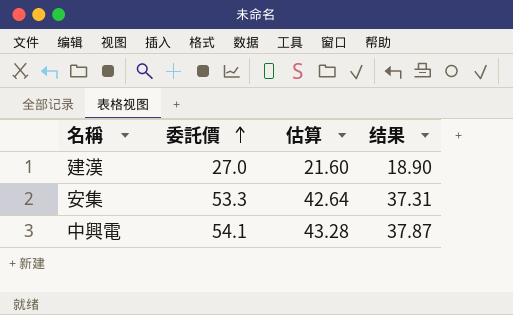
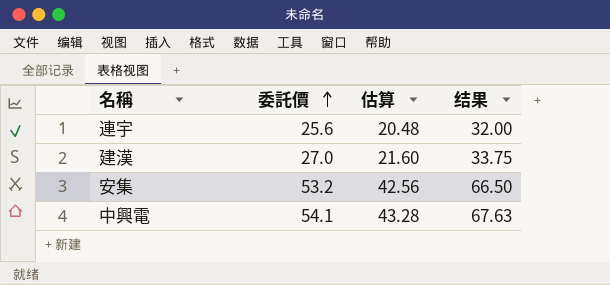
column 结果 | formula: [委託價] * 0.7 -> [委託價] * 1.25
row 連宇: none -> 25.6 | 20.48 | 32.00
安集 | 委託價: 53.3 -> 53.2
安集 | 估算: 42.64 -> 42.56

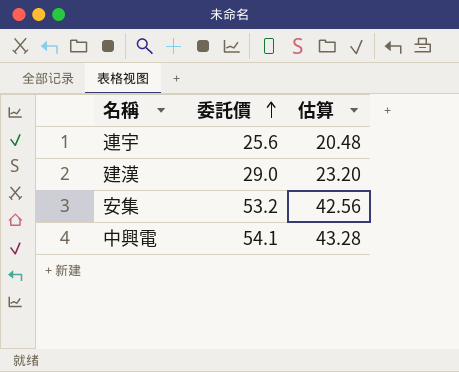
column 结果 | formula: [委託價] * 1.25 -> none
建漢 | 委託價: 27.0 -> 29.0
建漢 | 估算: 21.60 -> 23.20

